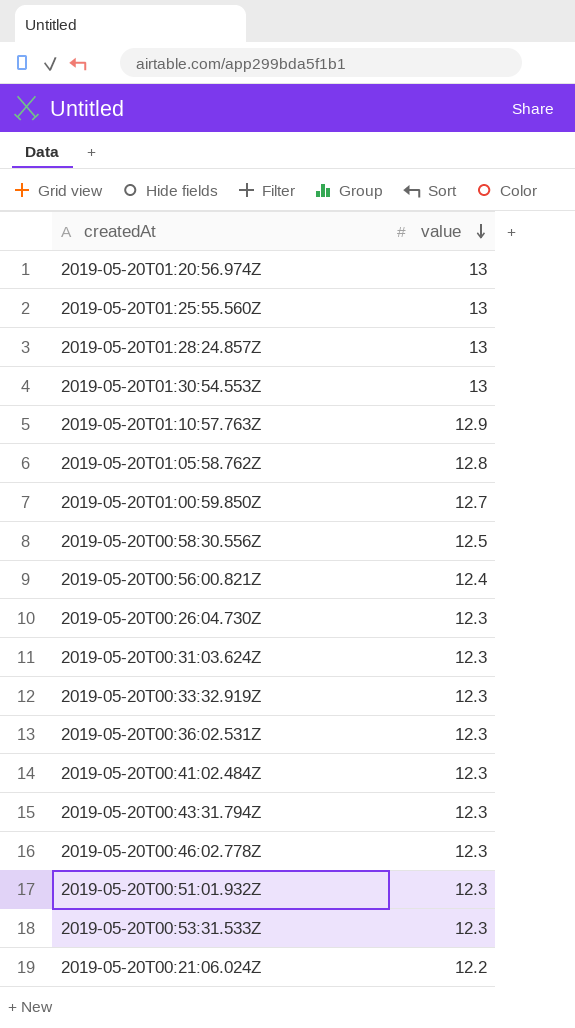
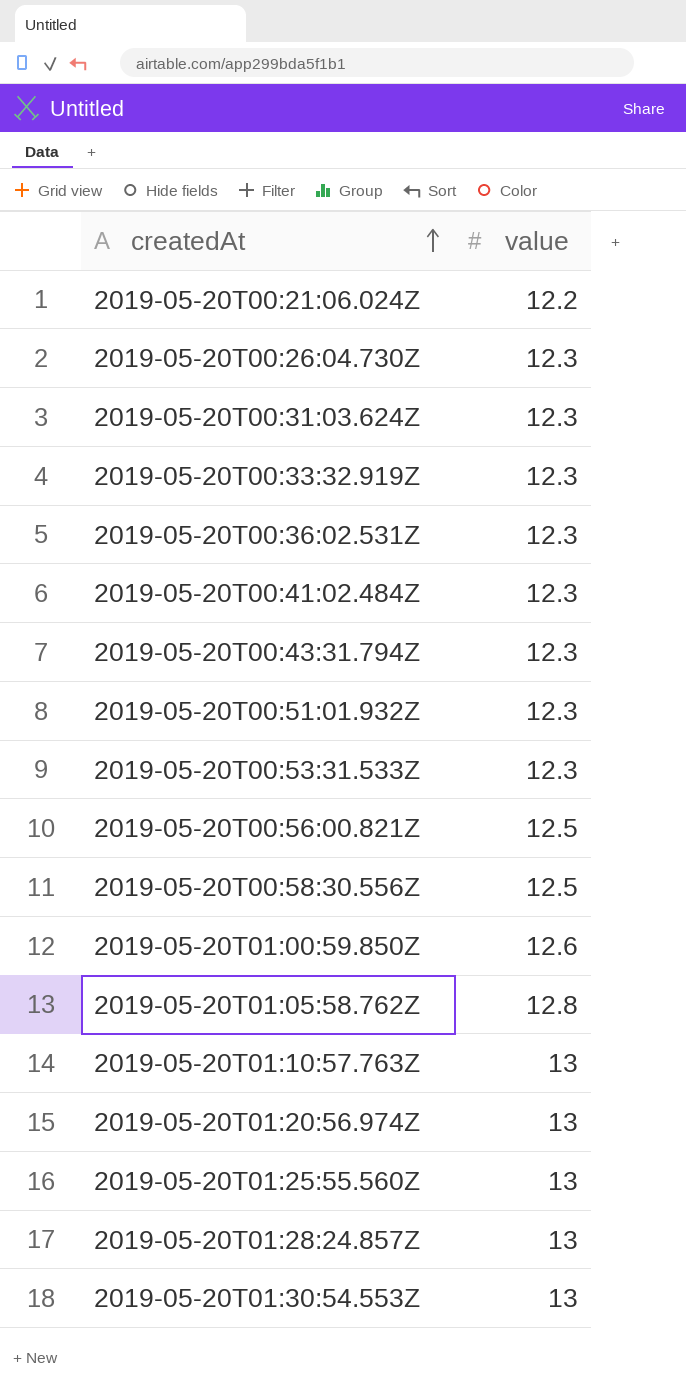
row order: value descending -> createdAt ascending
row 2019-05-20T00:46:02.778Z: 12.3 -> none
2019-05-20T00:56:00.821Z | value: 12.4 -> 12.5
2019-05-20T01:00:59.850Z | value: 12.7 -> 12.6
2019-05-20T01:10:57.763Z | value: 12.9 -> 13

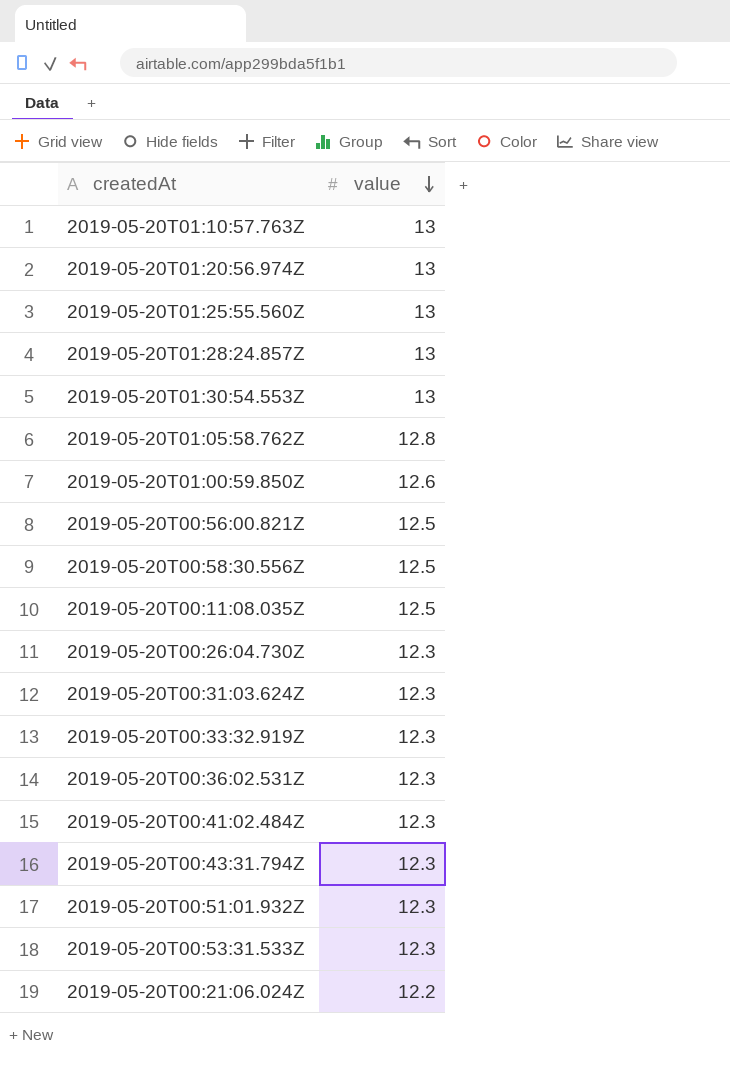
row order: createdAt ascending -> value descending
row 2019-05-20T00:11:08.035Z: none -> 12.5

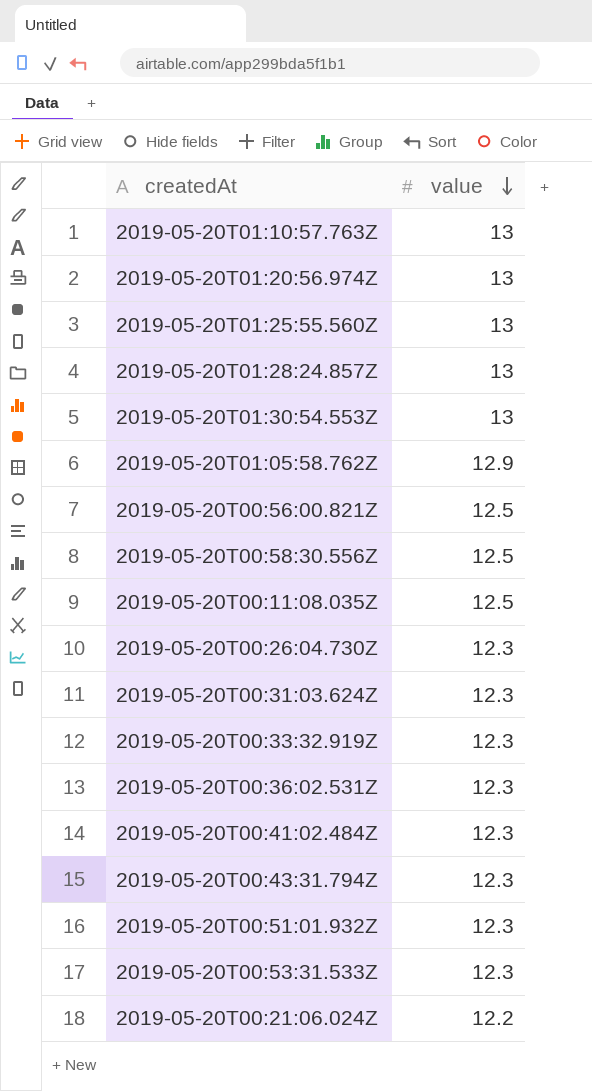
row 2019-05-20T01:00:59.850Z: 12.6 -> none
2019-05-20T01:05:58.762Z | value: 12.8 -> 12.9

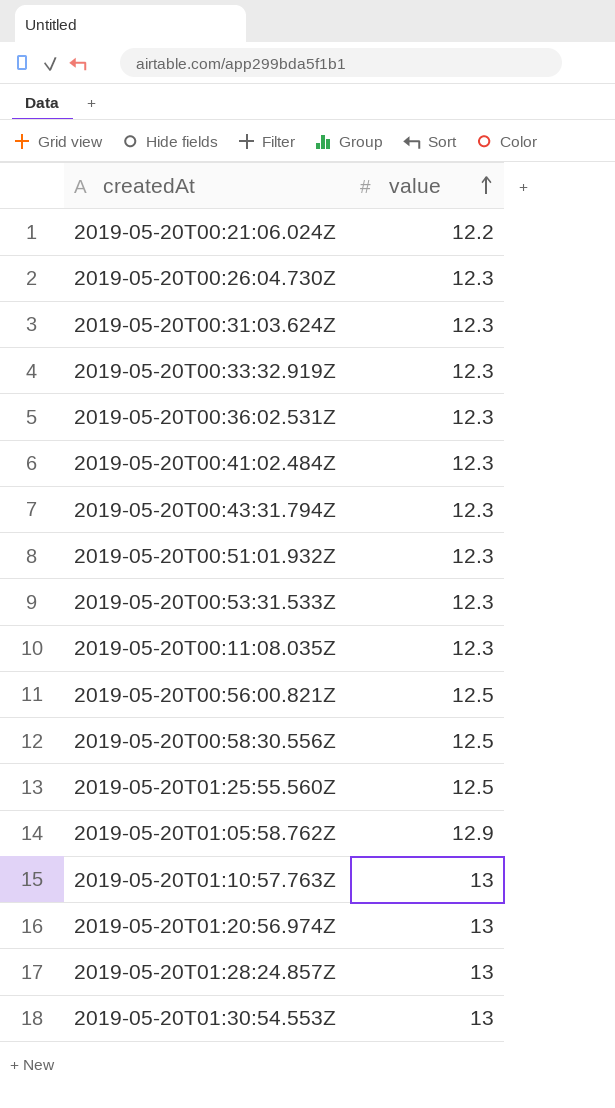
row order: value descending -> value ascending
2019-05-20T00:11:08.035Z | value: 12.5 -> 12.3
2019-05-20T01:25:55.560Z | value: 13 -> 12.5

